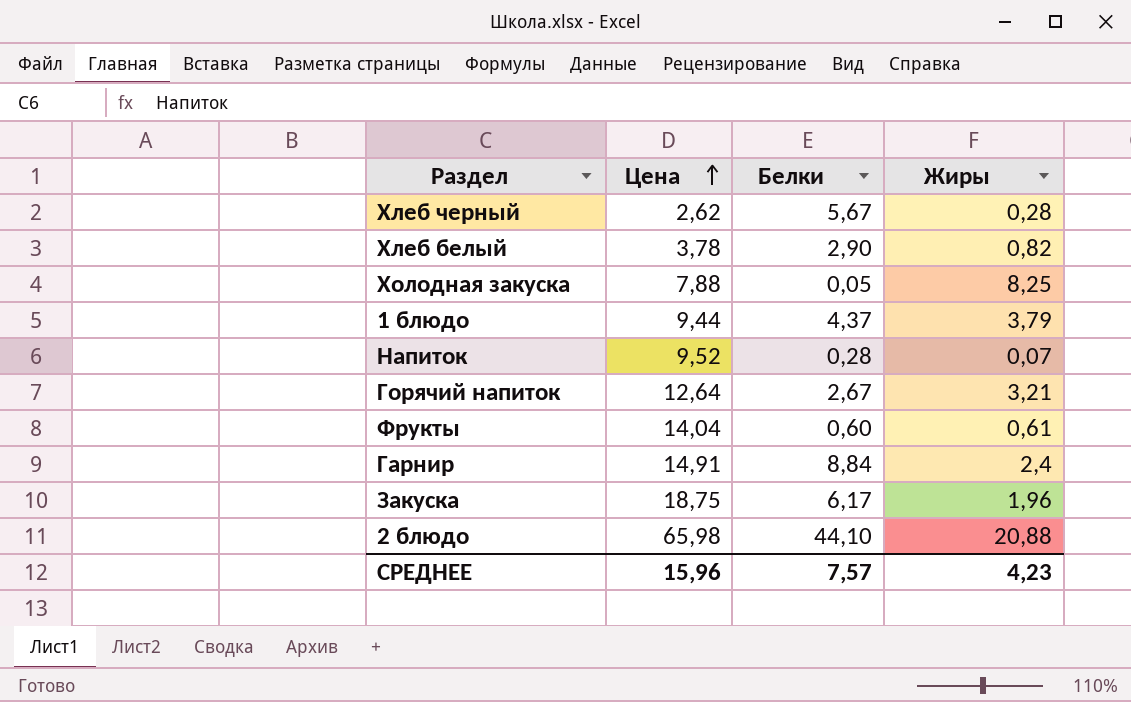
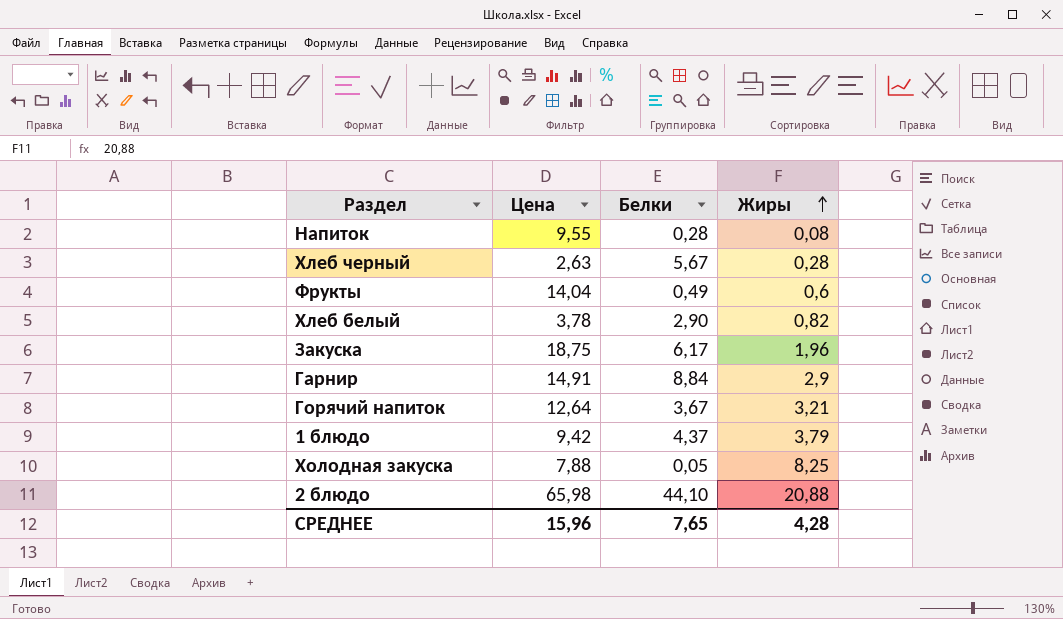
row order: Цена ascending -> Жиры ascending
Напиток | Цена: 9,52 -> 9,55
Напиток | Жиры: 0,07 -> 0,08
Хлеб черный | Цена: 2,62 -> 2,63
Фрукты | Белки: 0,60 -> 0,49
Фрукты | Жиры: 0,61 -> 0,6
Гарнир | Жиры: 2,4 -> 2,9
Горячий напиток | Белки: 2,67 -> 3,67
1 блюдо | Цена: 9,44 -> 9,42
СРЕДНЕЕ | Белки: 7,57 -> 7,65
СРЕДНЕЕ | Жиры: 4,23 -> 4,28

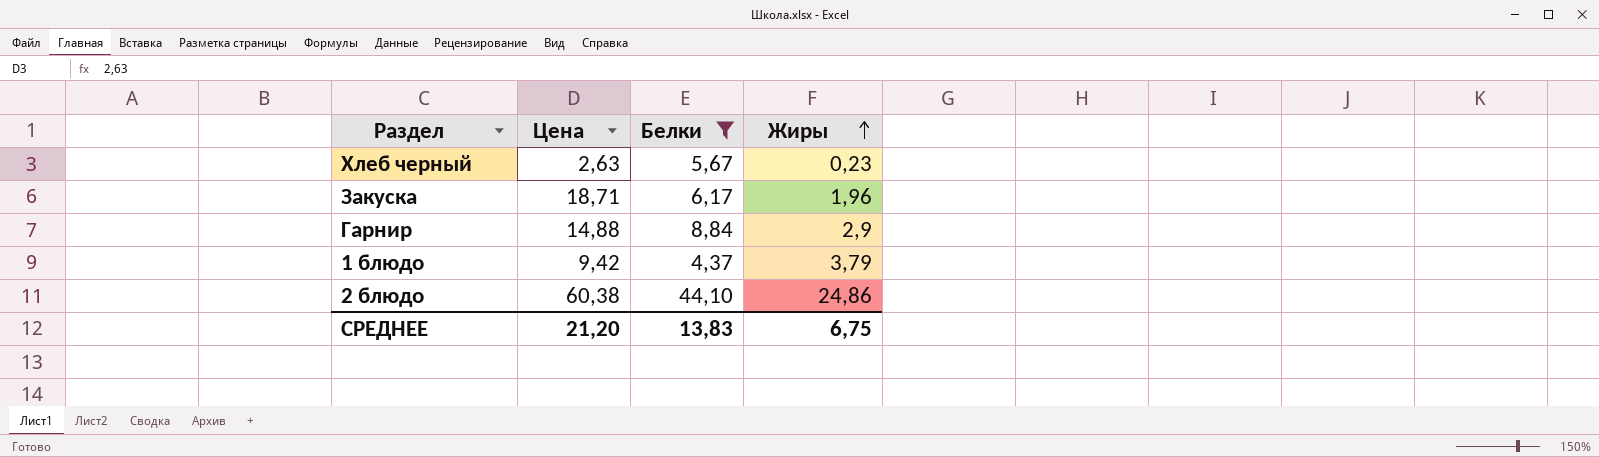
filter: none -> Белки >= 4,37
Хлеб черный | Жиры: 0,28 -> 0,23
Закуска | Цена: 18,75 -> 18,71
Гарнир | Цена: 14,91 -> 14,88
2 блюдо | Цена: 65,98 -> 60,38
2 блюдо | Жиры: 20,88 -> 24,86
СРЕДНЕЕ | Цена: 15,96 -> 21,20
СРЕДНЕЕ | Белки: 7,65 -> 13,83
СРЕДНЕЕ | Жиры: 4,28 -> 6,75

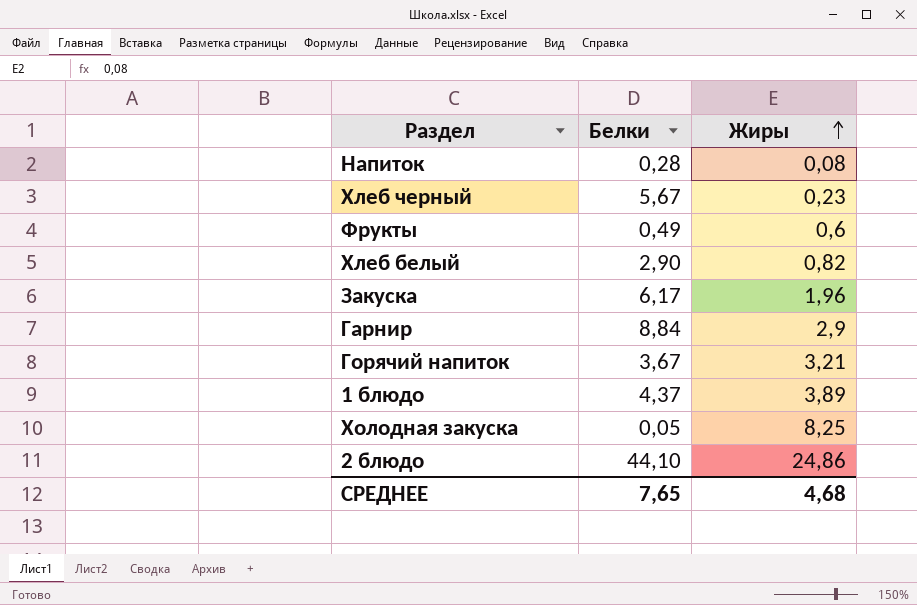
filter: Белки >= 4,37 -> none
column Цена | position: 2 -> none
1 блюдо | Жиры: 3,79 -> 3,89
СРЕДНЕЕ | Белки: 13,83 -> 7,65
СРЕДНЕЕ | Жиры: 6,75 -> 4,68

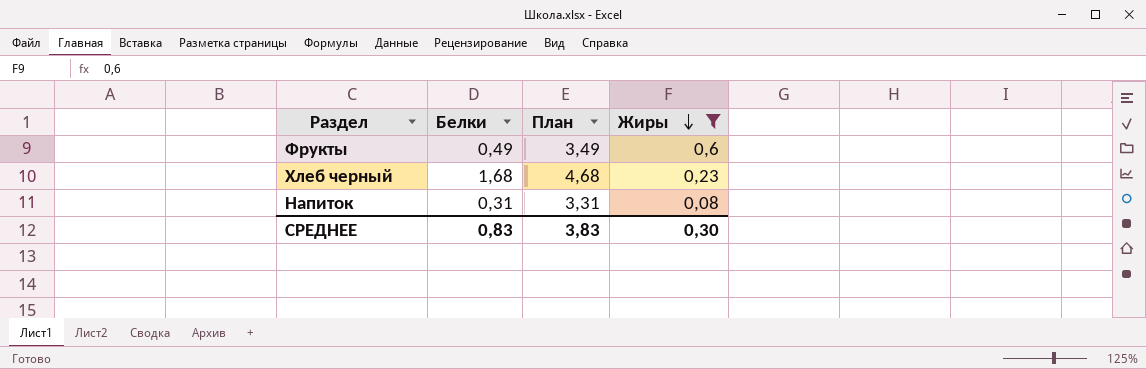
filter: none -> Жиры <= 0,6
row order: Жиры ascending -> Жиры descending
column План | formula: none -> [Белки] + 3
Хлеб черный | Белки: 5,67 -> 1,68
Напиток | Белки: 0,28 -> 0,31
СРЕДНЕЕ | Белки: 7,65 -> 0,83
СРЕДНЕЕ | Жиры: 4,68 -> 0,30

